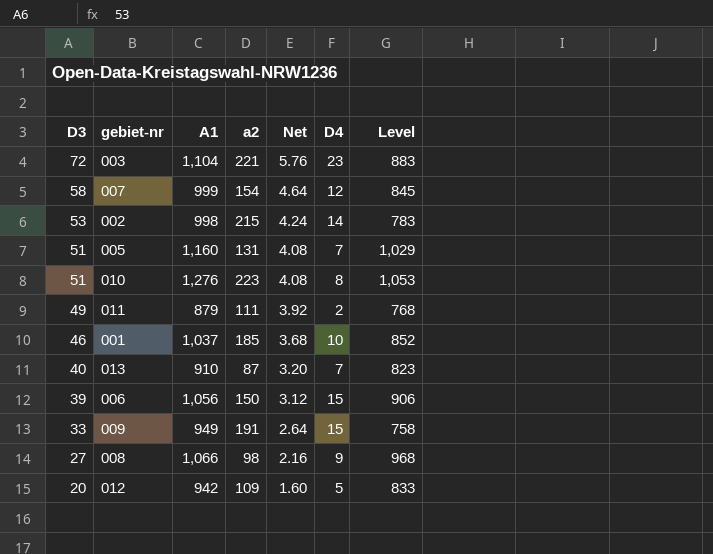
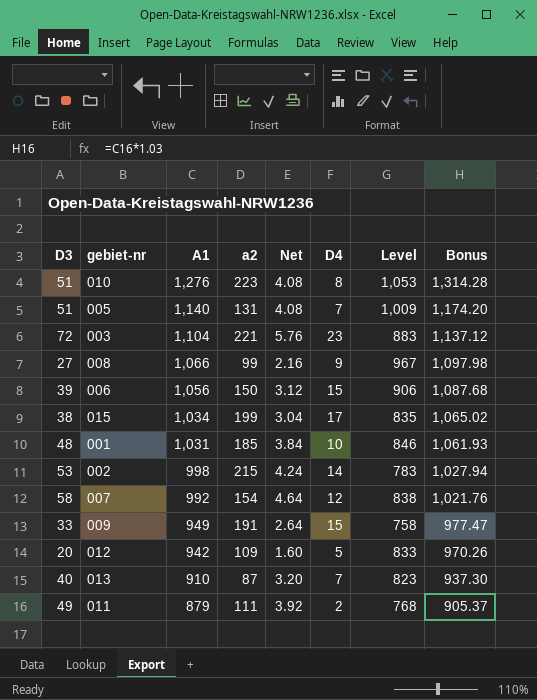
row order: D3 descending -> A1 descending
column Bonus | formula: none -> [A1] * 1.03
005 | A1: 1,160 -> 1,140
005 | Level: 1,029 -> 1,009
008 | a2: 98 -> 99
008 | Level: 968 -> 967
row 015: none -> 38 | 1,034 | 199 | 3.04 | 17 | 835 | 1,065.02
001 | D3: 46 -> 48
001 | A1: 1,037 -> 1,031
001 | Net: 3.68 -> 3.84
001 | Level: 852 -> 846
007 | A1: 999 -> 992
007 | Level: 845 -> 838

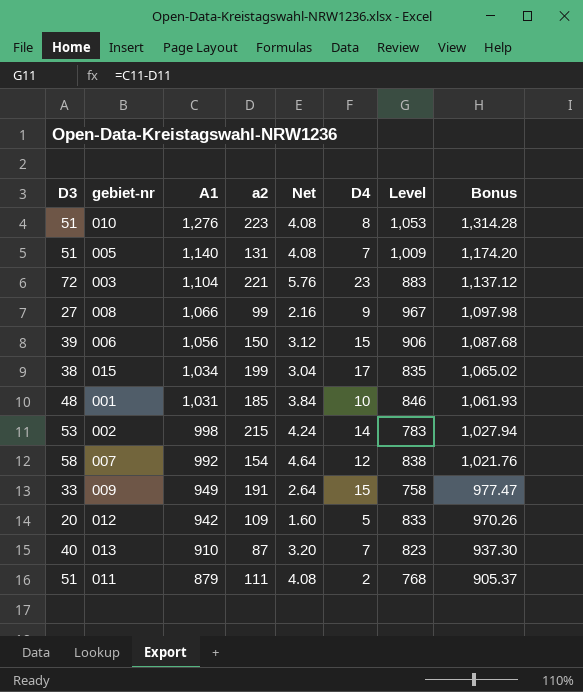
011 | D3: 49 -> 51
011 | Net: 3.92 -> 4.08

